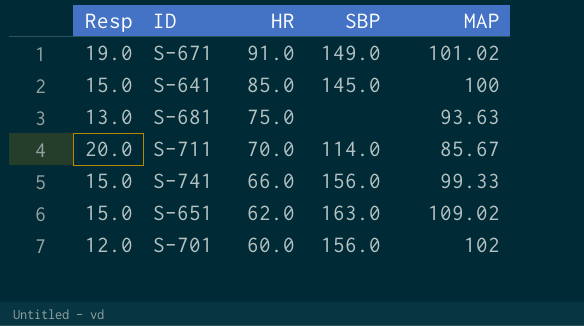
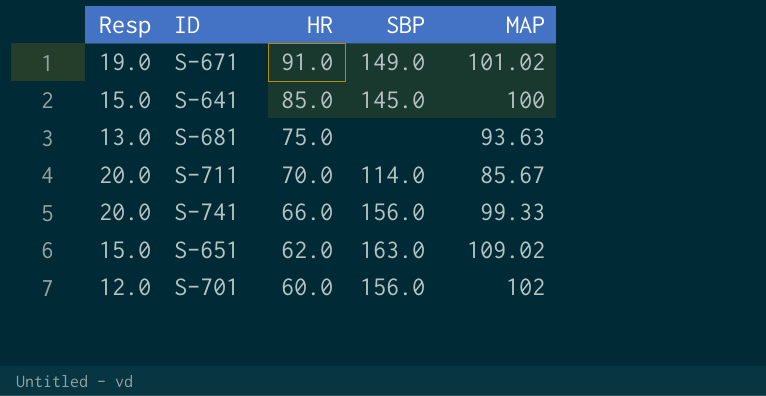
S-741 | Resp: 15.0 -> 20.0

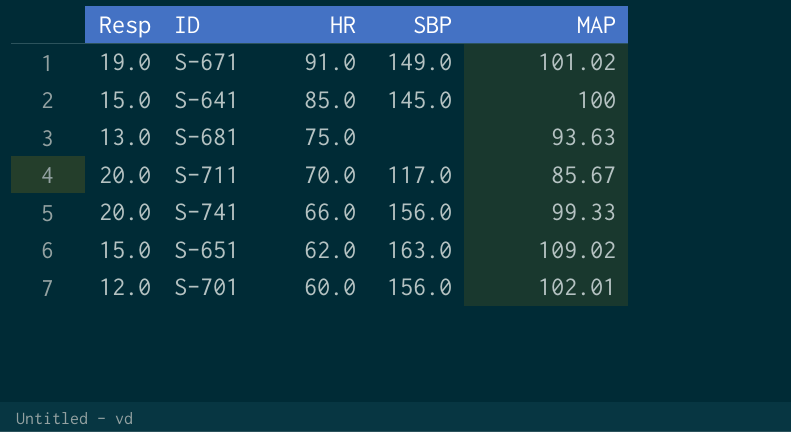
S-711 | SBP: 114.0 -> 117.0
S-701 | MAP: 102 -> 102.01

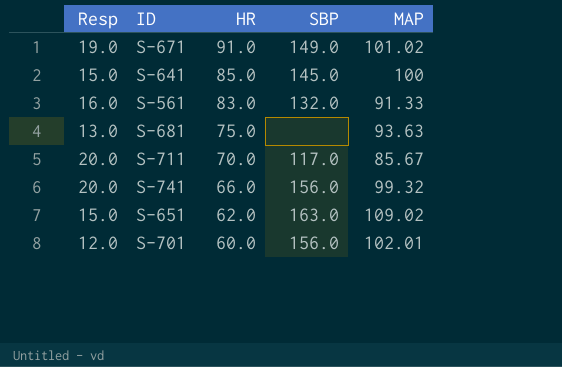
row S-561: none -> 16.0 | 83.0 | 132.0 | 91.33
S-741 | MAP: 99.33 -> 99.32

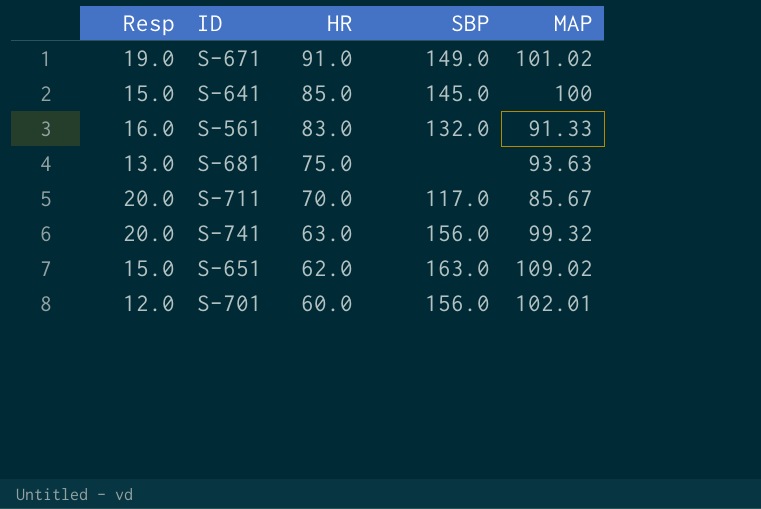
S-741 | HR: 66.0 -> 63.0

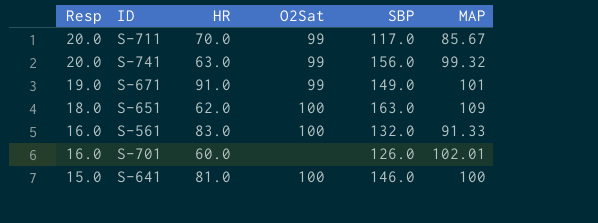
row order: HR descending -> Resp descending
column O2Sat | position: none -> 4
row S-681: 13.0 | 75.0 | none | 93.63 -> none
S-671 | MAP: 101.02 -> 101
S-651 | Resp: 15.0 -> 18.0
S-651 | MAP: 109.02 -> 109
S-701 | Resp: 12.0 -> 16.0
S-701 | SBP: 156.0 -> 126.0
S-641 | HR: 85.0 -> 81.0
S-641 | SBP: 145.0 -> 146.0

